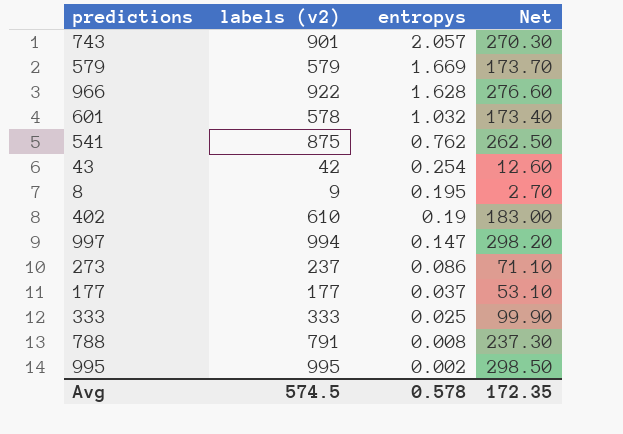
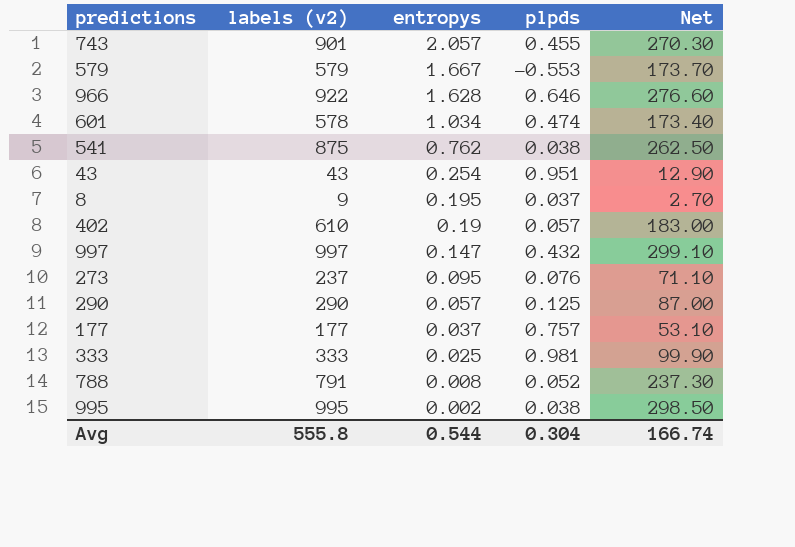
column plpds | position: none -> 4
579 | entropys: 1.669 -> 1.667
601 | entropys: 1.032 -> 1.034
43 | labels (v2): 42 -> 43
43 | Net: 12.60 -> 12.90
997 | labels (v2): 994 -> 997
997 | Net: 298.20 -> 299.10
273 | entropys: 0.086 -> 0.095
row 290: none -> 290 | 0.057 | 0.125 | 87.00
Avg | labels (v2): 574.5 -> 555.8
Avg | entropys: 0.578 -> 0.544
Avg | Net: 172.35 -> 166.74

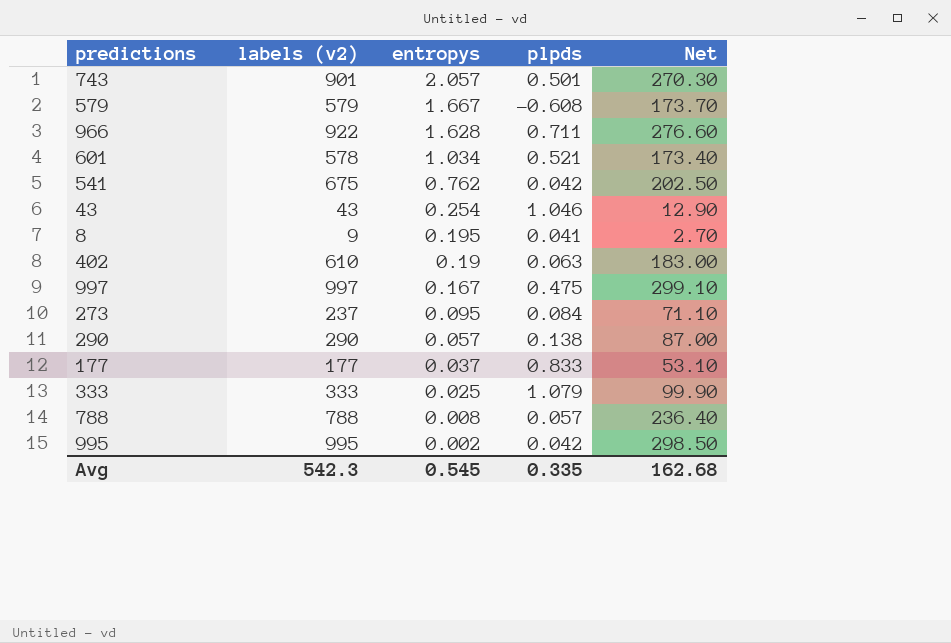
743 | plpds: 0.455 -> 0.501
579 | plpds: -0.553 -> -0.608
966 | plpds: 0.646 -> 0.711
601 | plpds: 0.474 -> 0.521
541 | labels (v2): 875 -> 675
541 | plpds: 0.038 -> 0.042
541 | Net: 262.50 -> 202.50
43 | plpds: 0.951 -> 1.046
8 | plpds: 0.037 -> 0.041
402 | plpds: 0.057 -> 0.063
997 | entropys: 0.147 -> 0.167
997 | plpds: 0.432 -> 0.475
273 | plpds: 0.076 -> 0.084
290 | plpds: 0.125 -> 0.138
177 | plpds: 0.757 -> 0.833
333 | plpds: 0.981 -> 1.079
788 | labels (v2): 791 -> 788
788 | plpds: 0.052 -> 0.057
788 | Net: 237.30 -> 236.40
995 | plpds: 0.038 -> 0.042
Avg | labels (v2): 555.8 -> 542.3
Avg | entropys: 0.544 -> 0.545
Avg | plpds: 0.304 -> 0.335
Avg | Net: 166.74 -> 162.68

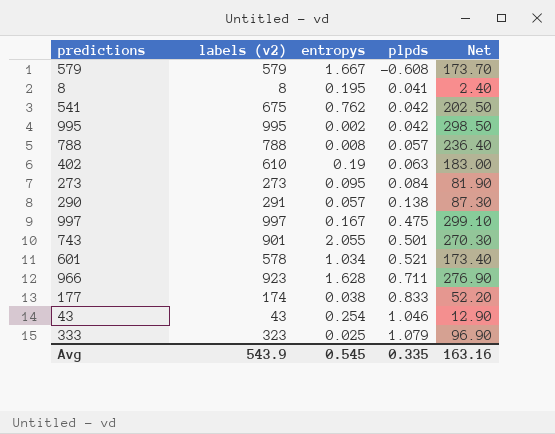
row order: entropys descending -> plpds ascending
8 | labels (v2): 9 -> 8
8 | Net: 2.70 -> 2.40
273 | labels (v2): 237 -> 273
273 | Net: 71.10 -> 81.90
290 | labels (v2): 290 -> 291
290 | Net: 87.00 -> 87.30
743 | entropys: 2.057 -> 2.055
966 | labels (v2): 922 -> 923
966 | Net: 276.60 -> 276.90
177 | labels (v2): 177 -> 174
177 | entropys: 0.037 -> 0.038
177 | Net: 53.10 -> 52.20
333 | labels (v2): 333 -> 323
333 | Net: 99.90 -> 96.90
Avg | labels (v2): 542.3 -> 543.9
Avg | Net: 162.68 -> 163.16

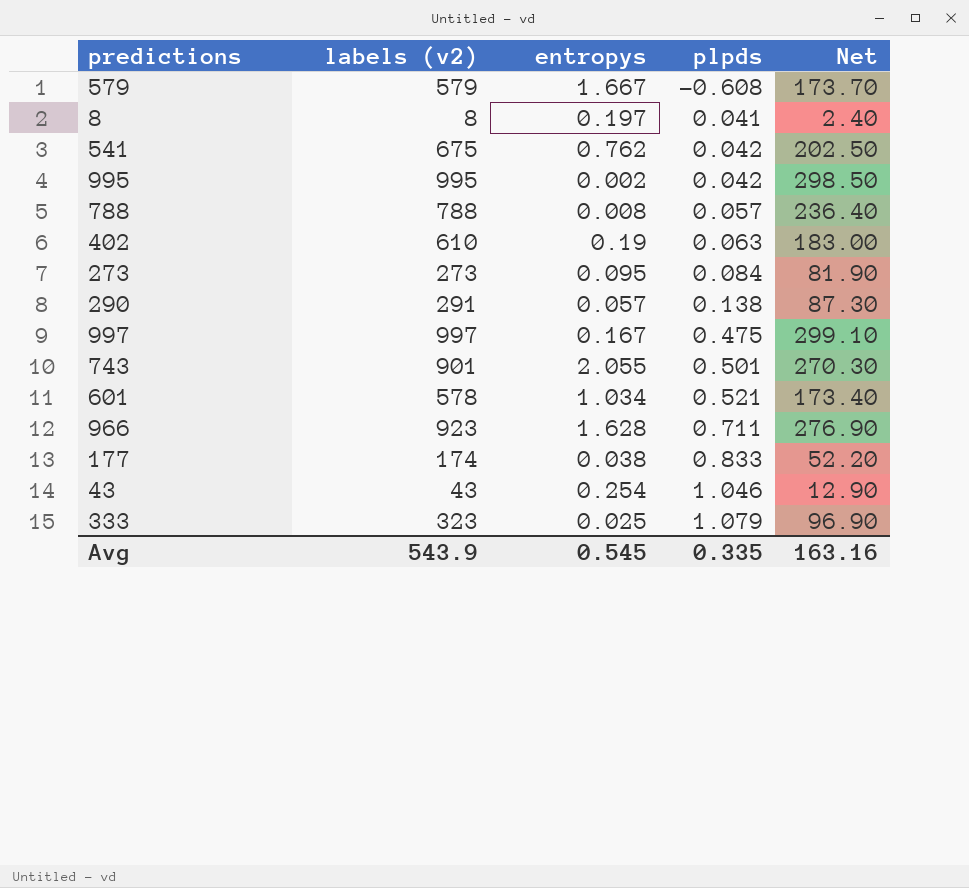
8 | entropys: 0.195 -> 0.197

